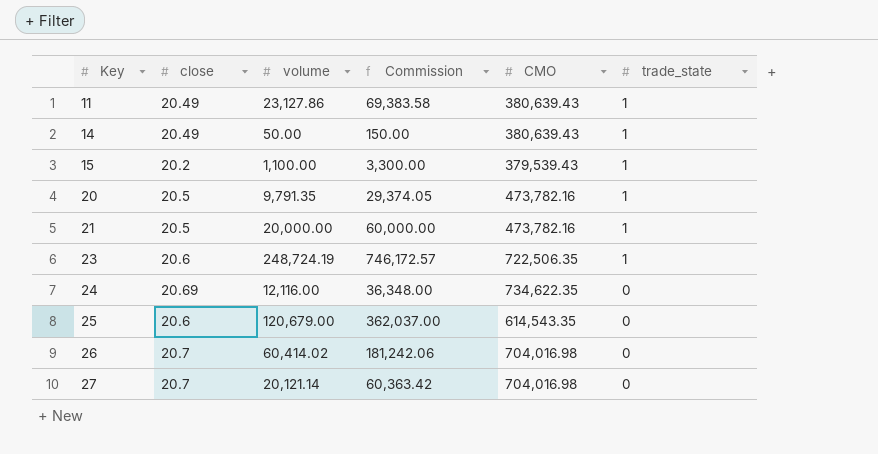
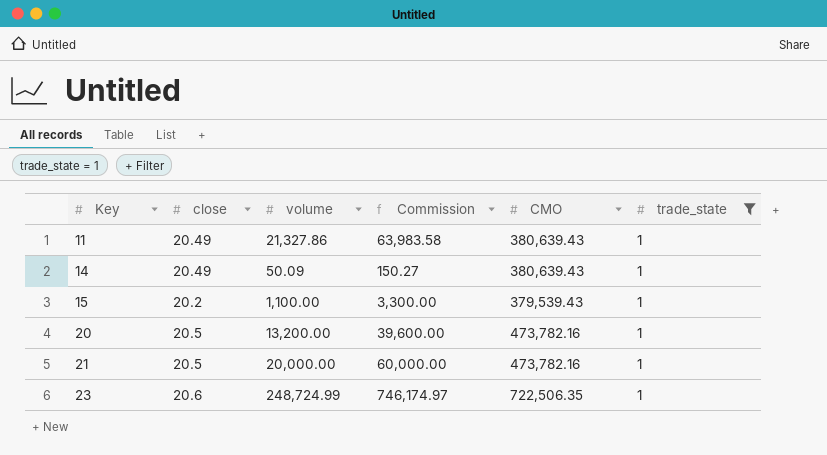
filter: none -> trade_state = 1
11 | volume: 23,127.86 -> 21,327.86
11 | Commission: 69,383.58 -> 63,983.58
14 | volume: 50.00 -> 50.09
14 | Commission: 150.00 -> 150.27
20 | volume: 9,791.35 -> 13,200.00
20 | Commission: 29,374.05 -> 39,600.00
23 | volume: 248,724.19 -> 248,724.99
23 | Commission: 746,172.57 -> 746,174.97

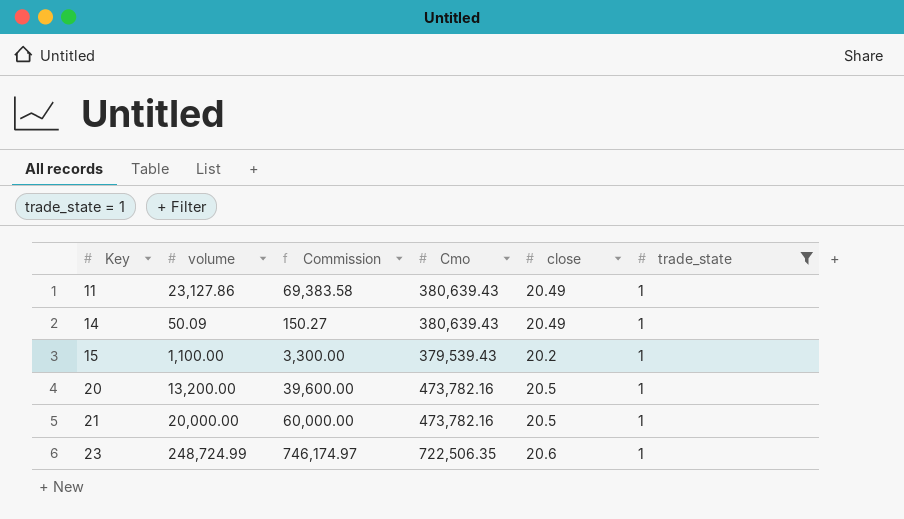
column name: CMO -> Cmo
column close | position: 2 -> 5
11 | volume: 21,327.86 -> 23,127.86
11 | Commission: 63,983.58 -> 69,383.58

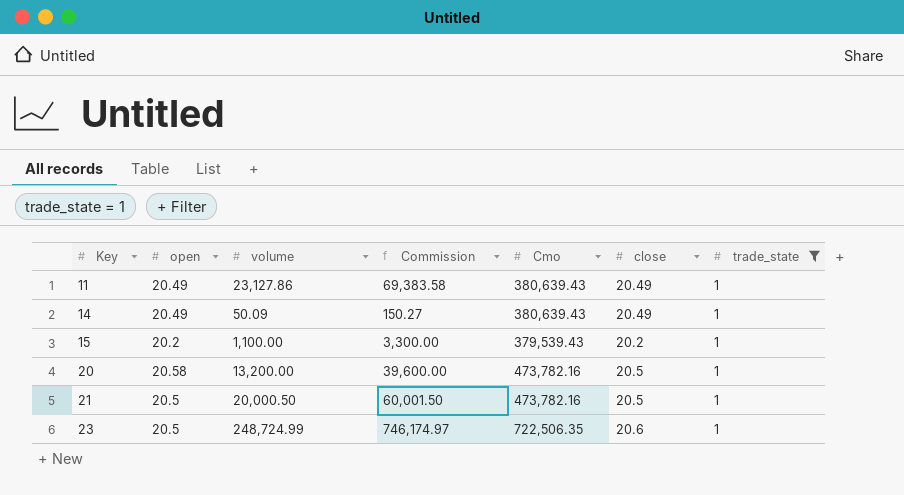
column open | position: none -> 2
21 | volume: 20,000.00 -> 20,000.50
21 | Commission: 60,000.00 -> 60,001.50

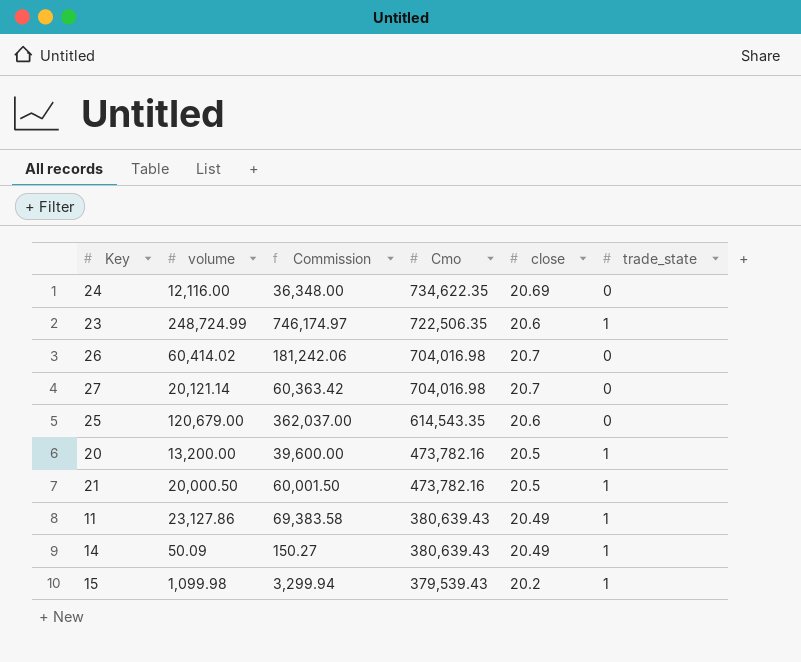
filter: trade_state = 1 -> none
row order: Key ascending -> Cmo descending
column open | position: 2 -> none
15 | volume: 1,100.00 -> 1,099.98
15 | Commission: 3,300.00 -> 3,299.94

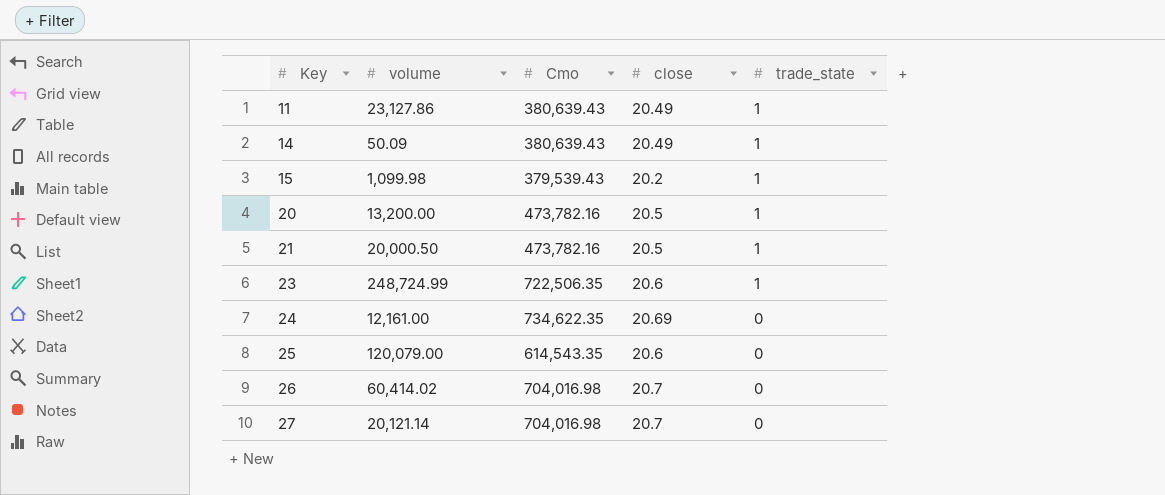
row order: Cmo descending -> Key ascending
column Commission | formula: [volume] * 3 -> none
24 | volume: 12,116.00 -> 12,161.00
25 | volume: 120,679.00 -> 120,079.00

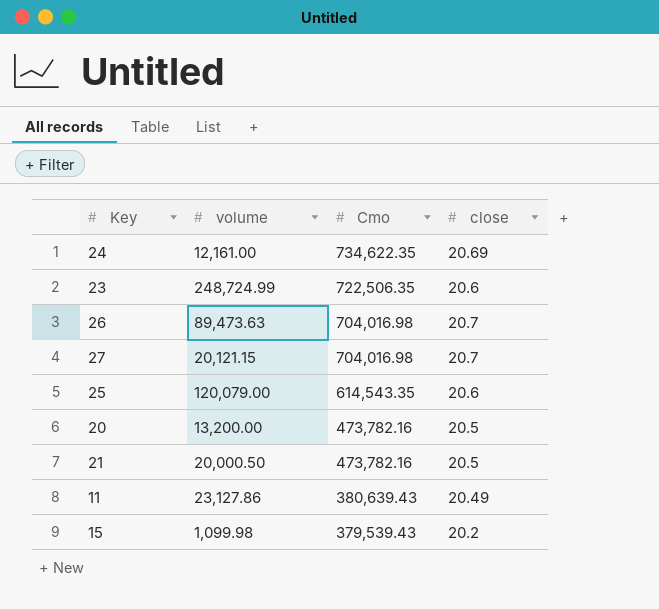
row order: Key ascending -> Cmo descending
column trade_state | position: 5 -> none
row 14: 50.09 | 380,639.43 | 20.49 | 1 -> none
26 | volume: 60,414.02 -> 89,473.63
27 | volume: 20,121.14 -> 20,121.15

